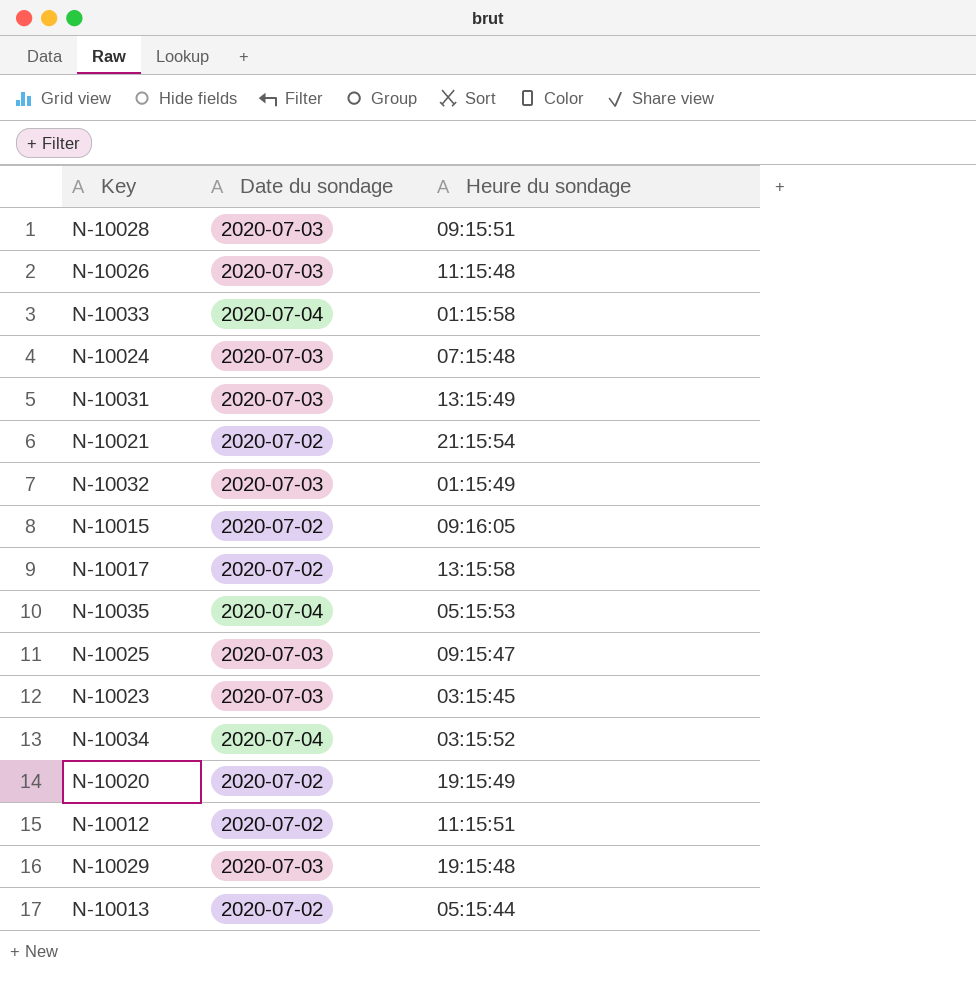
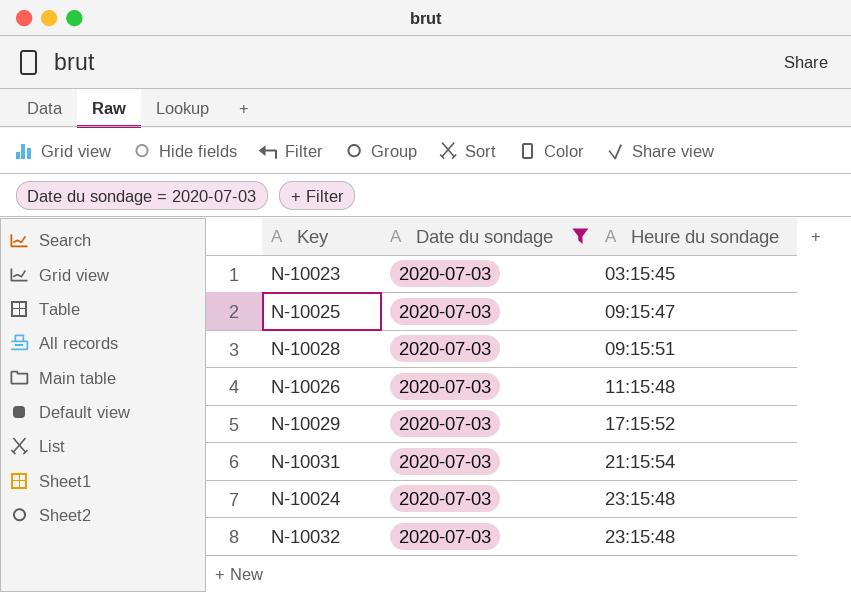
filter: none -> Date du sondage = 2020-07-03
row order: none -> Heure du sondage ascending
N-10029 | Heure du sondage: 19:15:48 -> 17:15:52
N-10031 | Heure du sondage: 13:15:49 -> 21:15:54
N-10024 | Heure du sondage: 07:15:48 -> 23:15:48
N-10032 | Heure du sondage: 01:15:49 -> 23:15:48

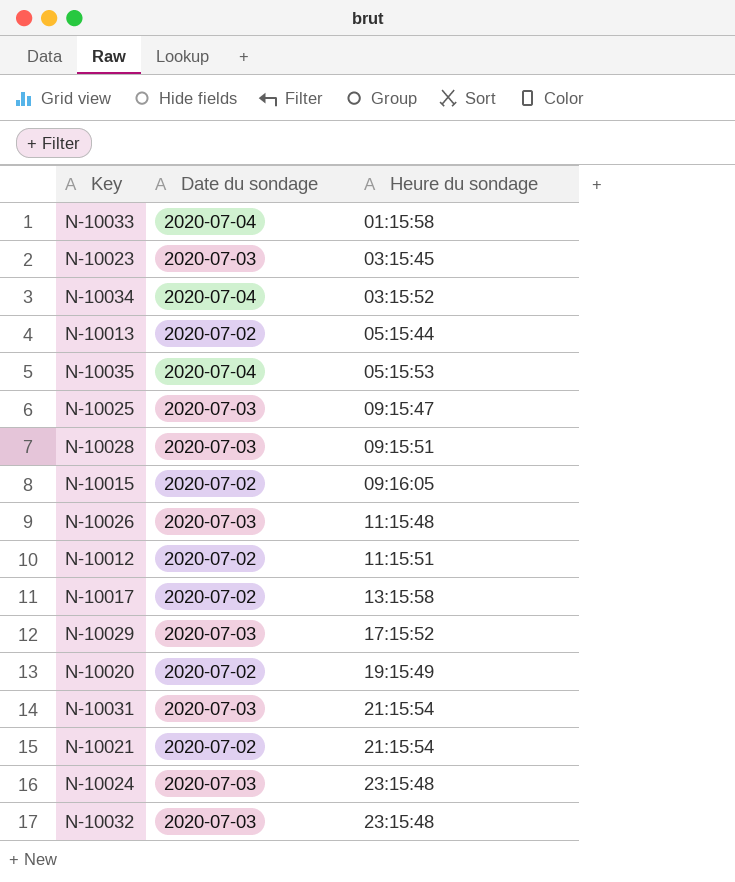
filter: Date du sondage = 2020-07-03 -> none

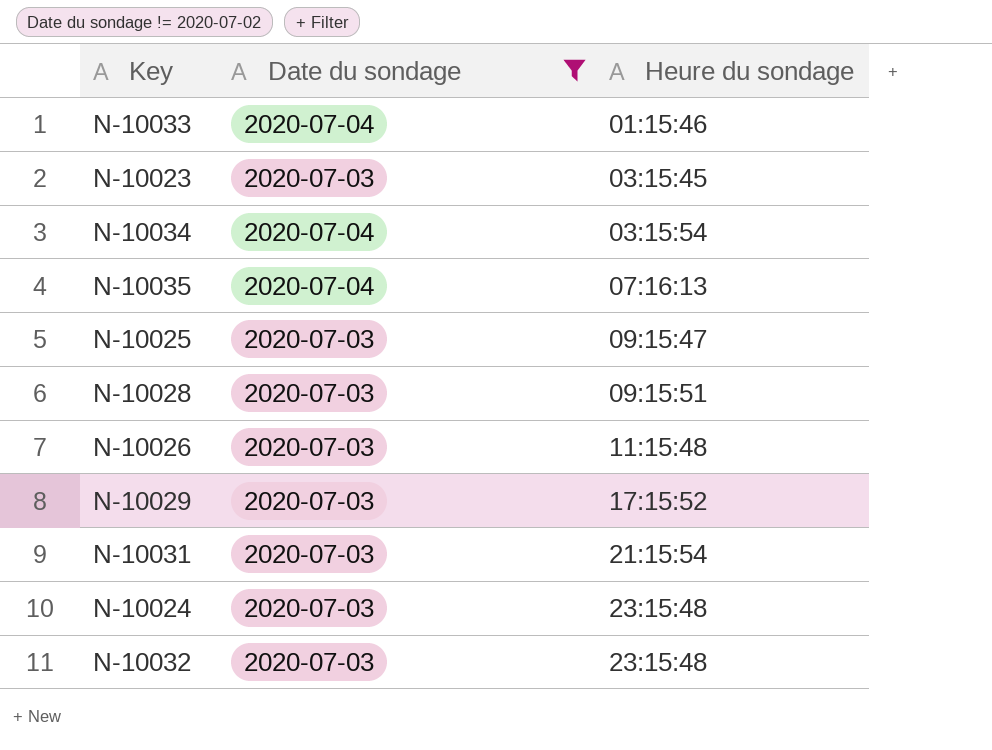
filter: none -> Date du sondage != 2020-07-02
N-10033 | Heure du sondage: 01:15:58 -> 01:15:46
N-10034 | Heure du sondage: 03:15:52 -> 03:15:54
N-10035 | Heure du sondage: 05:15:53 -> 07:16:13

